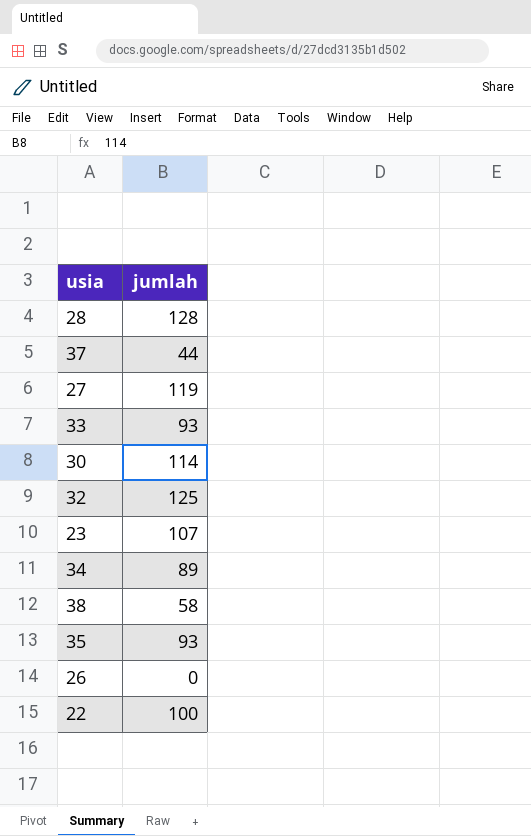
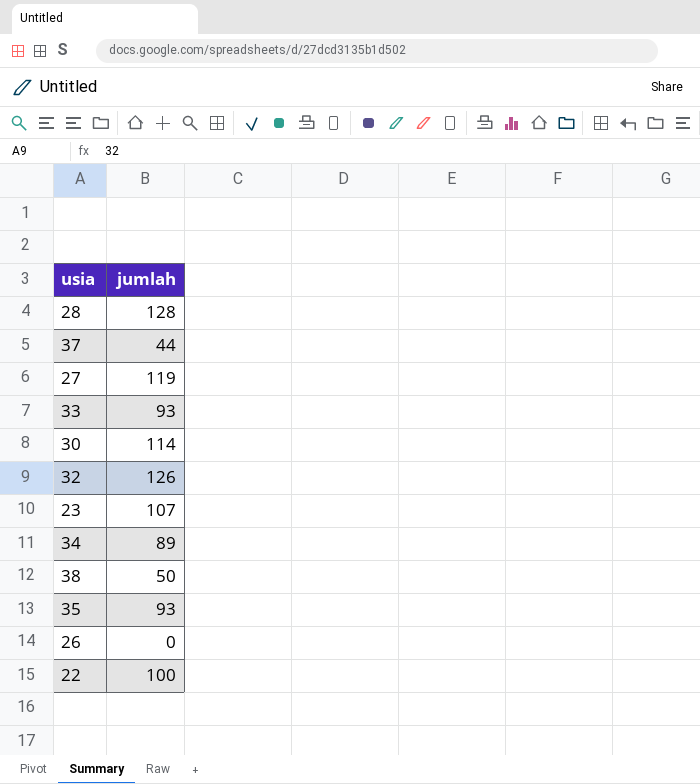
32 | jumlah: 125 -> 126
38 | jumlah: 58 -> 50

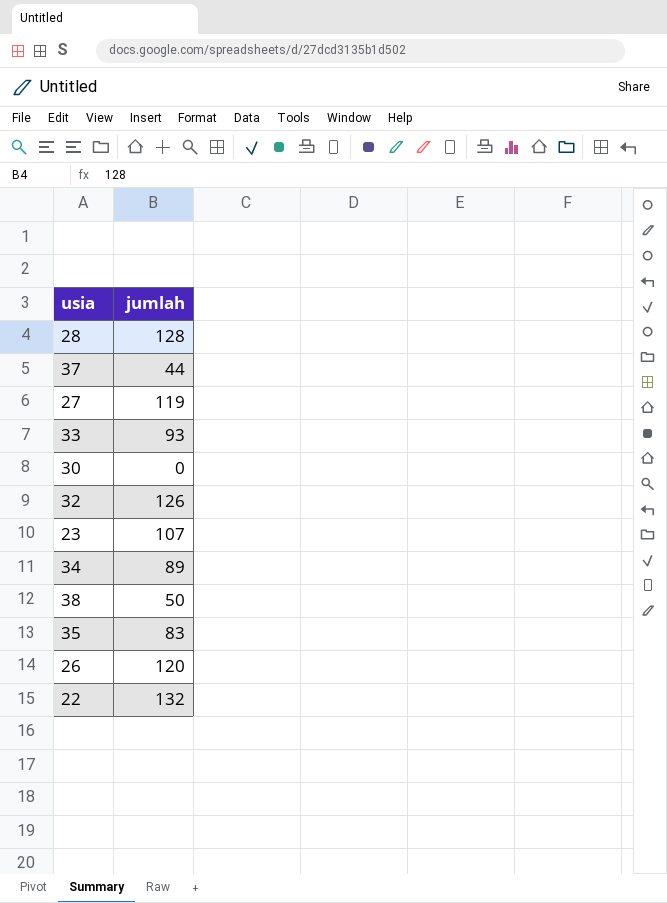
30 | jumlah: 114 -> 0
35 | jumlah: 93 -> 83
26 | jumlah: 0 -> 120
22 | jumlah: 100 -> 132

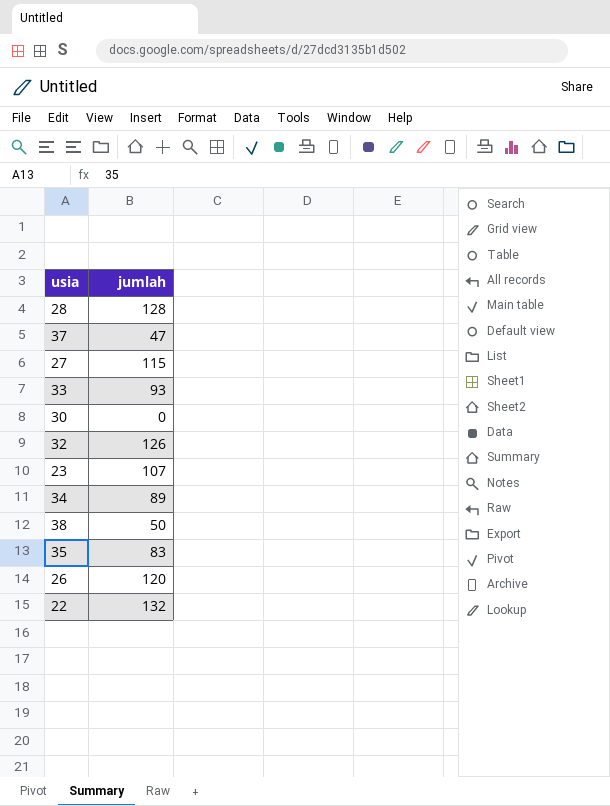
37 | jumlah: 44 -> 47
27 | jumlah: 119 -> 115

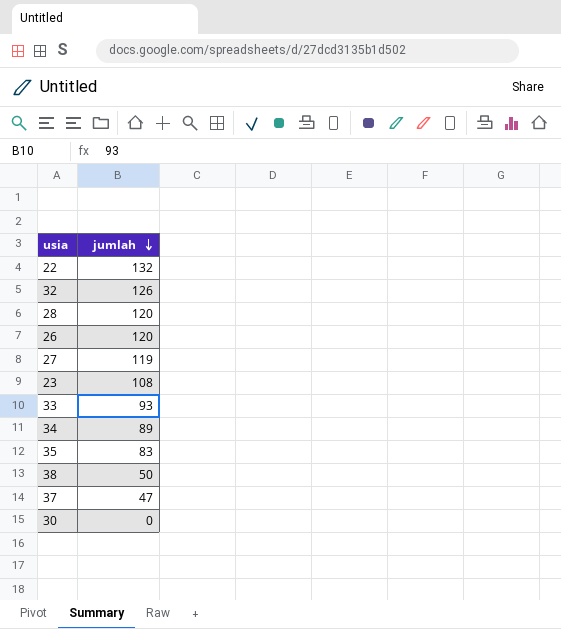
row order: none -> jumlah descending
28 | jumlah: 128 -> 120
27 | jumlah: 115 -> 119
23 | jumlah: 107 -> 108

